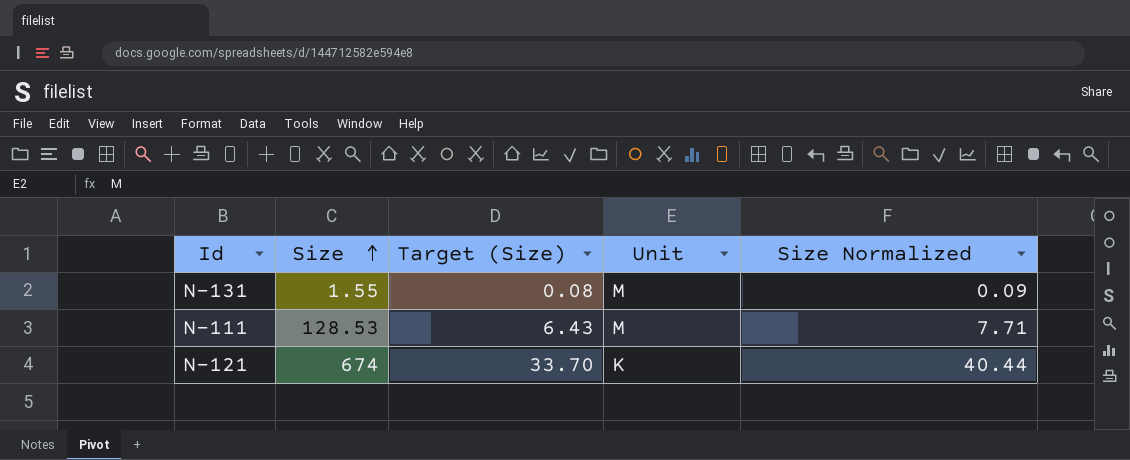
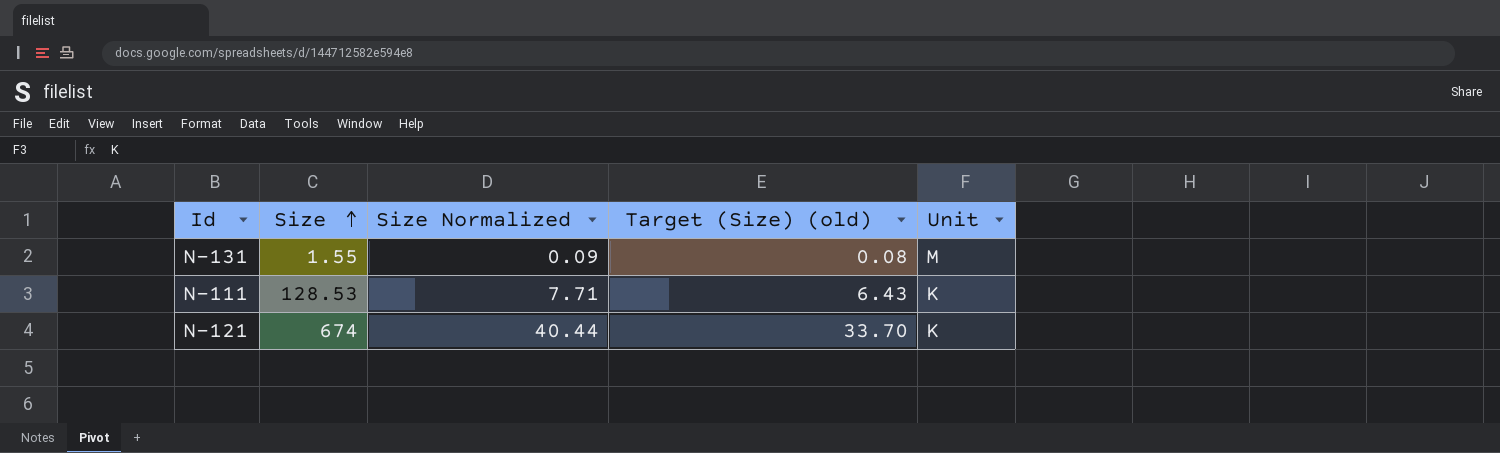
column Size Normalized | position: 5 -> 3
column name: Target (Size) -> Target (Size) (old)
N-111 | Unit: M -> K

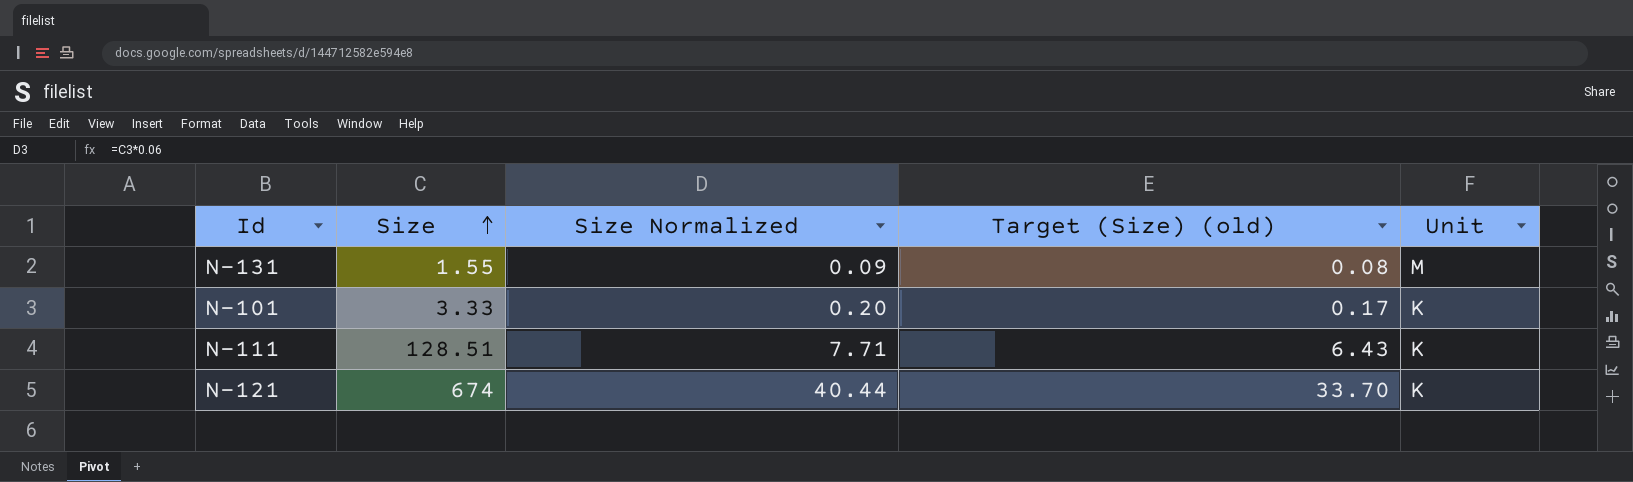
row N-101: none -> 3.33 | 0.20 | 0.17 | K
N-111 | Size: 128.53 -> 128.51

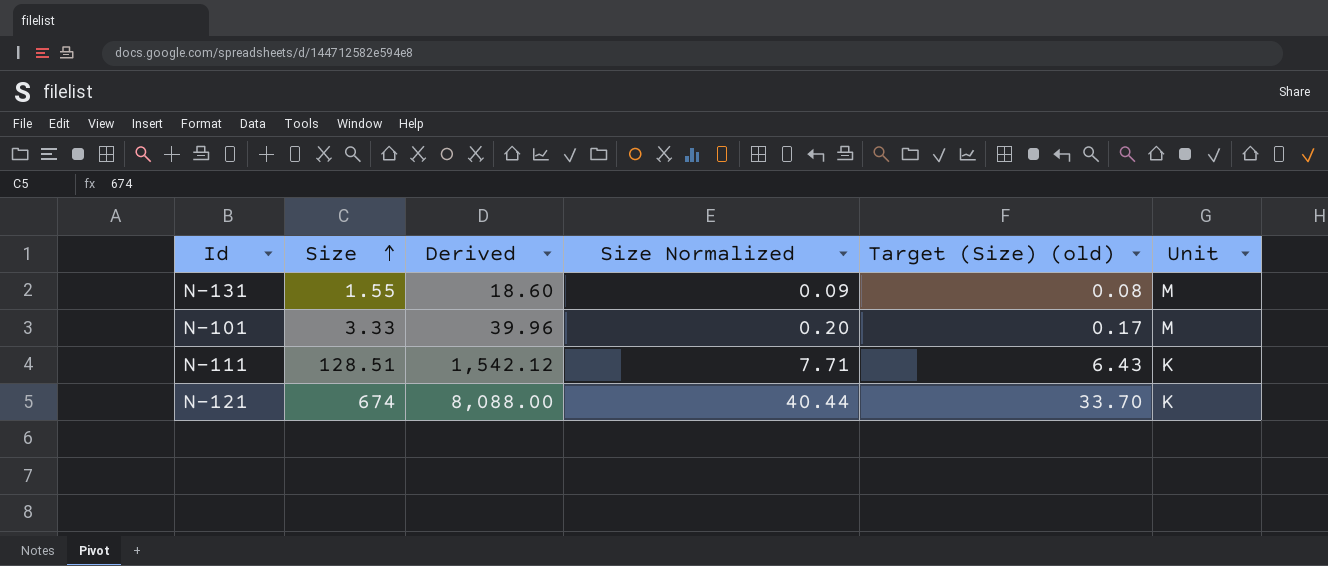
column Derived | formula: none -> [Size] * 12
N-101 | Unit: K -> M

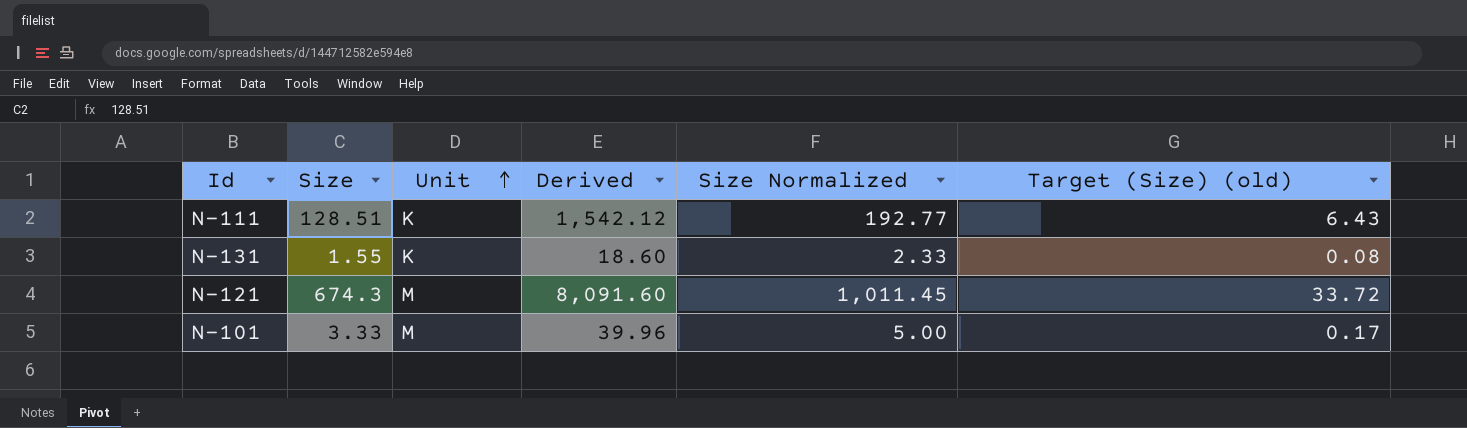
row order: Size ascending -> Unit ascending
column Unit | position: 6 -> 3
column Size Normalized | formula: [Size] * 0.06 -> [Size] * 1.5
N-131 | Unit: M -> K
N-121 | Size: 674 -> 674.3
N-121 | Unit: K -> M
N-121 | Derived: 8,088.00 -> 8,091.60
N-121 | Target (Size) (old): 33.70 -> 33.72

